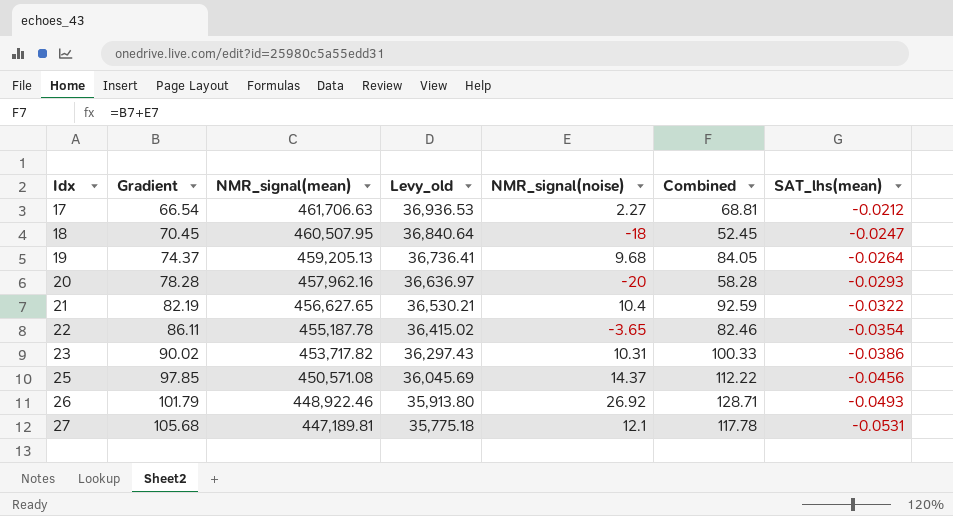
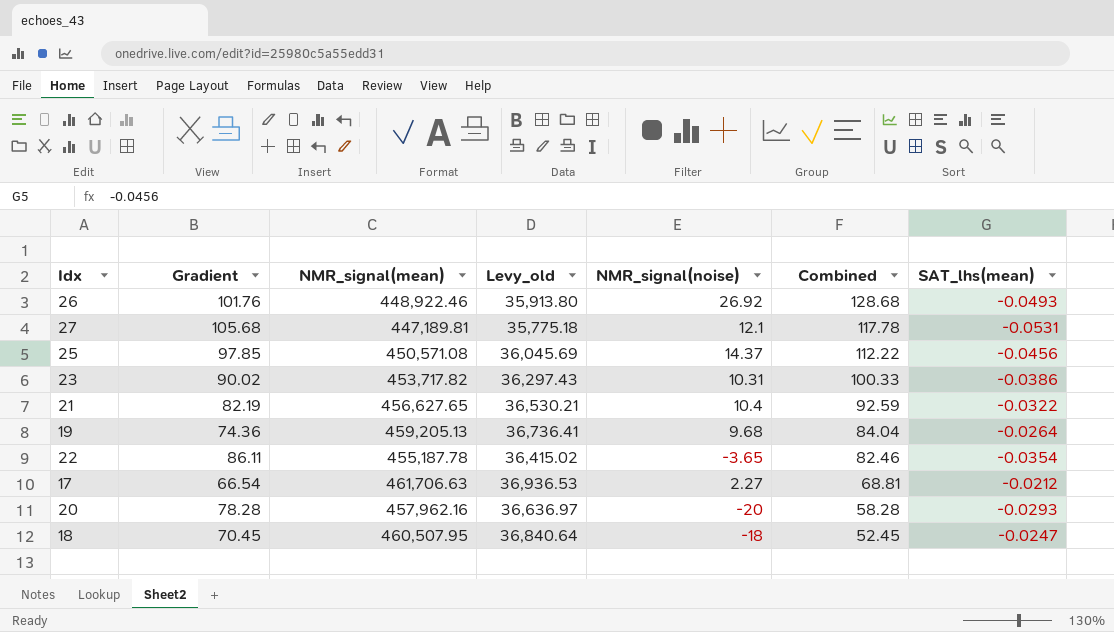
row order: Idx ascending -> Combined descending
26 | Gradient: 101.79 -> 101.76
26 | Combined: 128.71 -> 128.68
19 | Gradient: 74.37 -> 74.36
19 | Combined: 84.05 -> 84.04

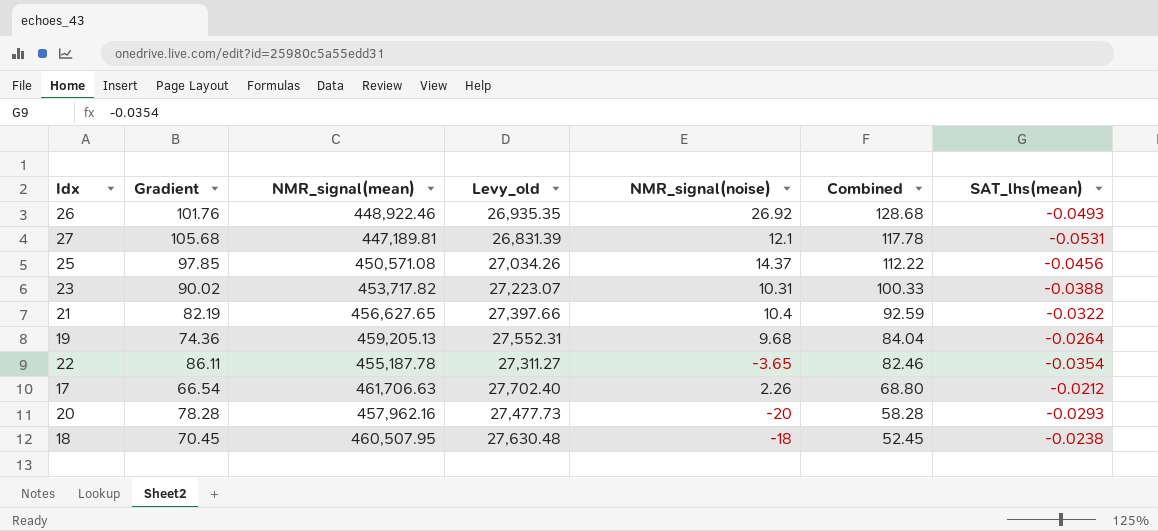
column Levy_old | formula: [NMR_signal(mean)] * 0.08 -> [NMR_signal(mean)] * 0.06
23 | SAT_lhs(mean): -0.0386 -> -0.0388
17 | NMR_signal(noise): 2.27 -> 2.26
17 | Combined: 68.81 -> 68.80
18 | SAT_lhs(mean): -0.0247 -> -0.0238

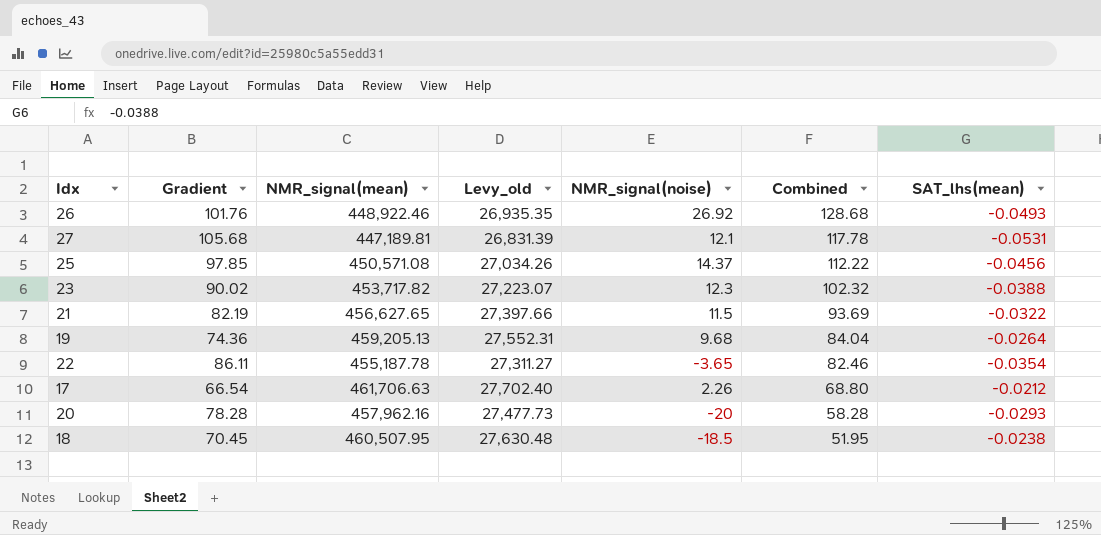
23 | NMR_signal(noise): 10.31 -> 12.3
23 | Combined: 100.33 -> 102.32
21 | NMR_signal(noise): 10.4 -> 11.5
21 | Combined: 92.59 -> 93.69
18 | NMR_signal(noise): -18 -> -18.5
18 | Combined: 52.45 -> 51.95

